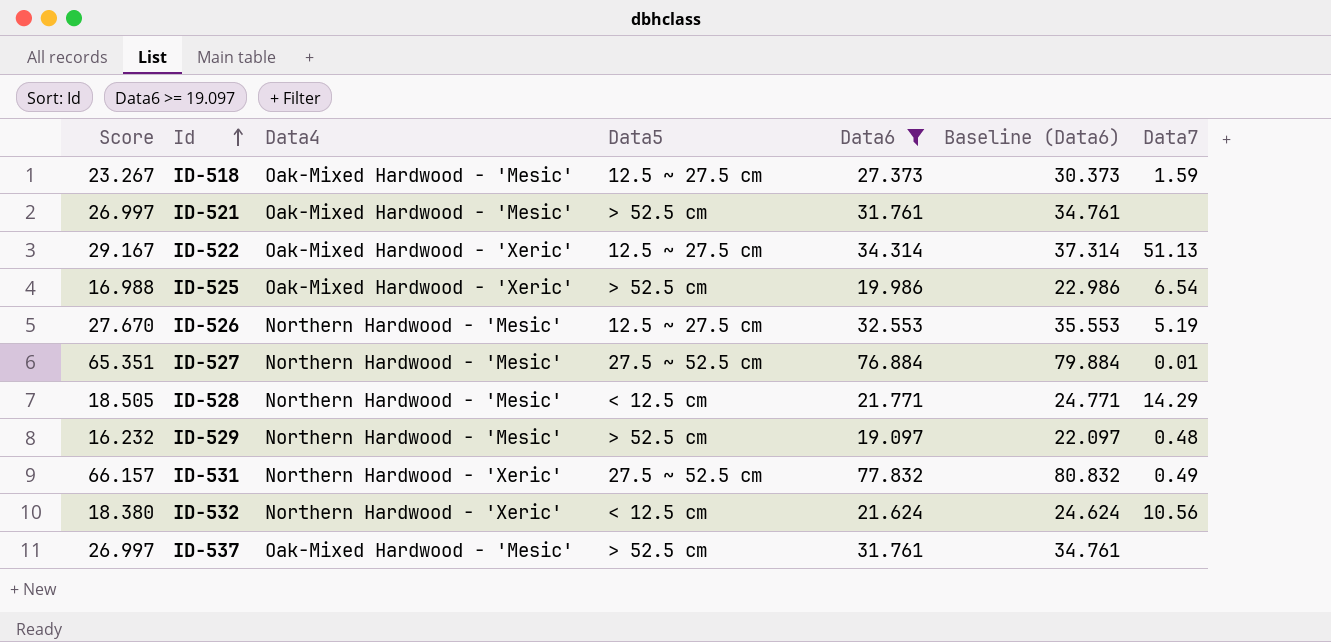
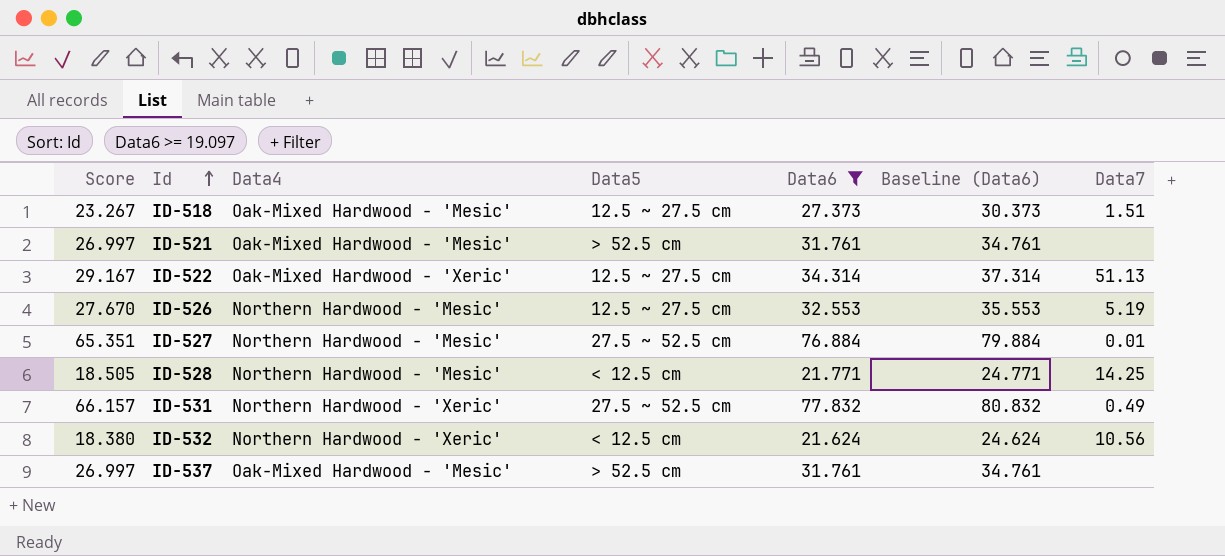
row ID-525: 16.988 | Oak-Mixed Hardwood - 'Xeric' | > 52.5 cm | 19.986 | 22.986 | 6.54 -> none
row ID-529: 16.232 | Northern Hardwood - 'Mesic' | > 52.5 cm | 19.097 | 22.097 | 0.48 -> none
ID-518 | Data7: 1.59 -> 1.51
ID-528 | Data7: 14.29 -> 14.25

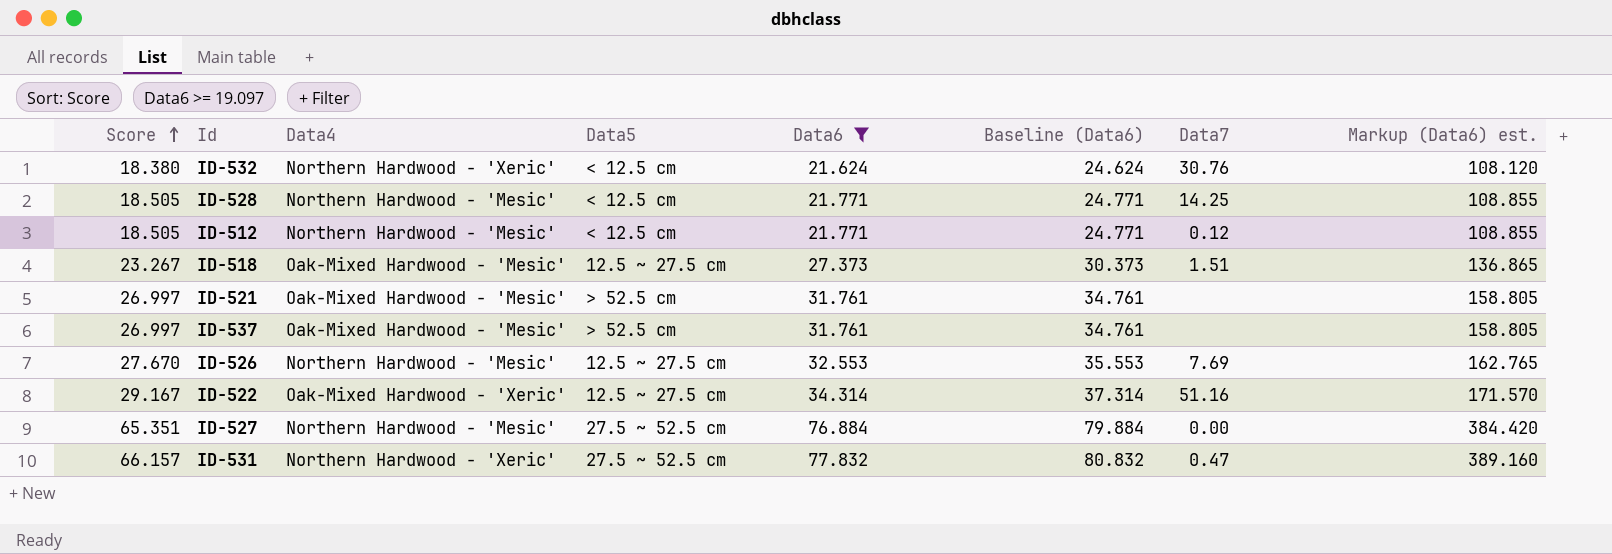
row order: Id ascending -> Score ascending
column Markup (Data6) est. | formula: none -> [Data6] * 5
ID-532 | Data7: 10.56 -> 30.76
row ID-512: none -> 18.505 | Northern Hardwood - 'Mesic' | < 12.5 cm | 21.771 | 24.771 | 0.12 | 108.855
ID-526 | Data7: 5.19 -> 7.69
ID-522 | Data7: 51.13 -> 51.16
ID-527 | Data7: 0.01 -> 0.00
ID-531 | Data7: 0.49 -> 0.47

